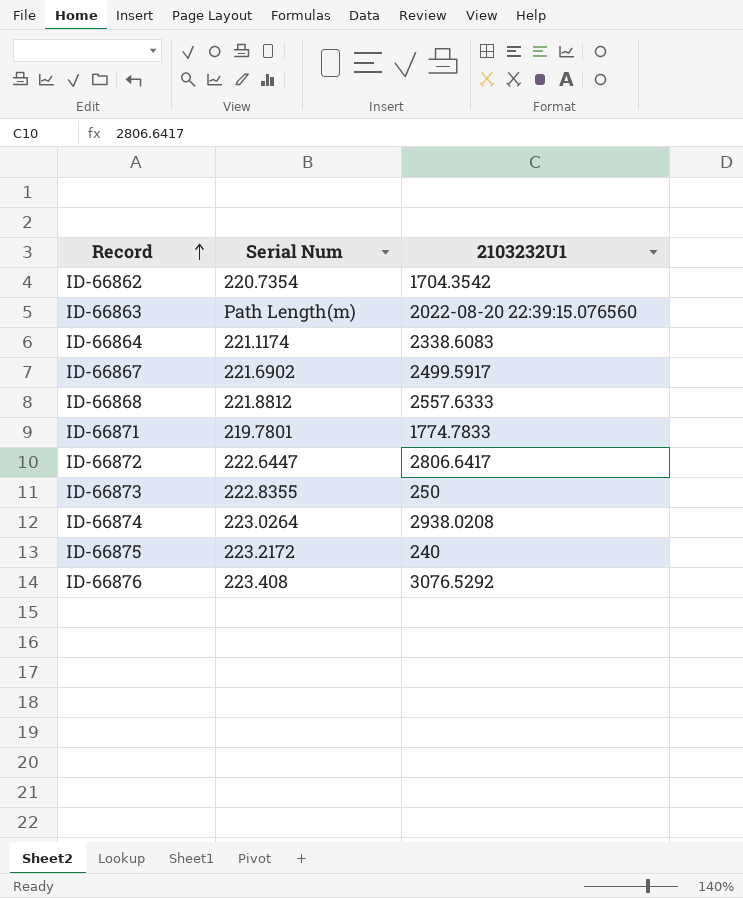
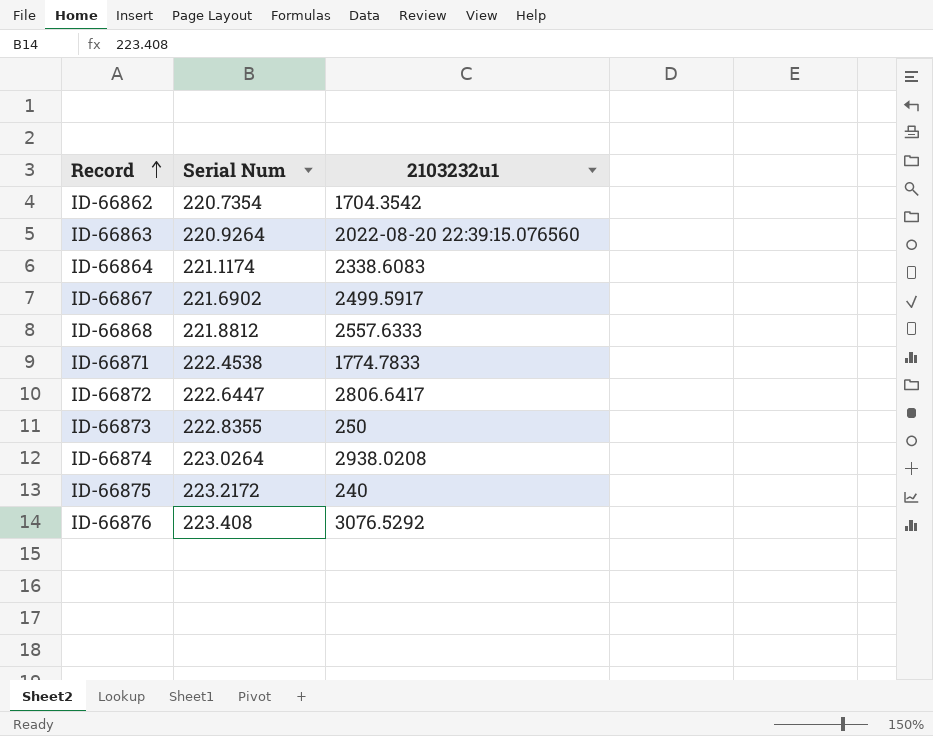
column name: 2103232U1 -> 2103232u1
ID-66863 | Serial Num: Path Length(m) -> 220.9264
ID-66871 | Serial Num: 219.7801 -> 222.4538

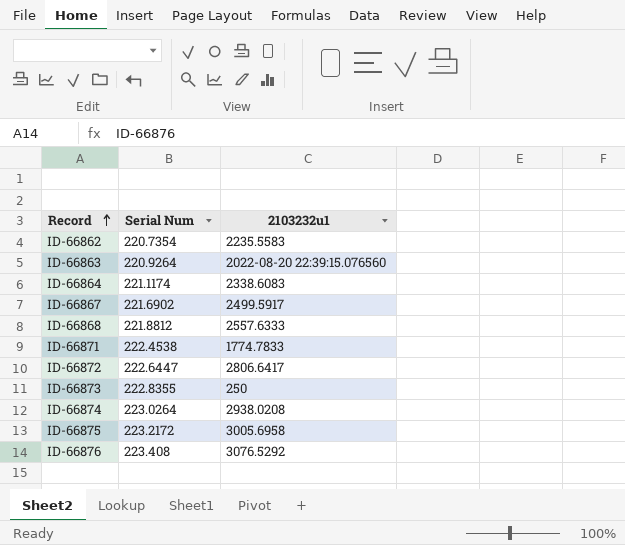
ID-66862 | 2103232u1: 1704.3542 -> 2235.5583
ID-66875 | 2103232u1: 240 -> 3005.6958

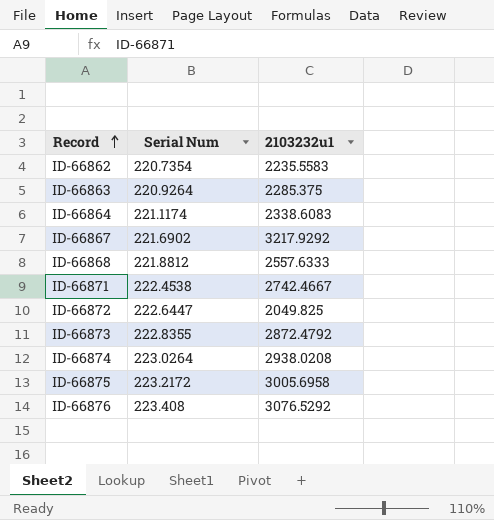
ID-66863 | 2103232u1: 2022-08-20 22:39:15.076560 -> 2285.375
ID-66867 | 2103232u1: 2499.5917 -> 3217.9292
ID-66871 | 2103232u1: 1774.7833 -> 2742.4667
ID-66872 | 2103232u1: 2806.6417 -> 2049.825
ID-66873 | 2103232u1: 250 -> 2872.4792

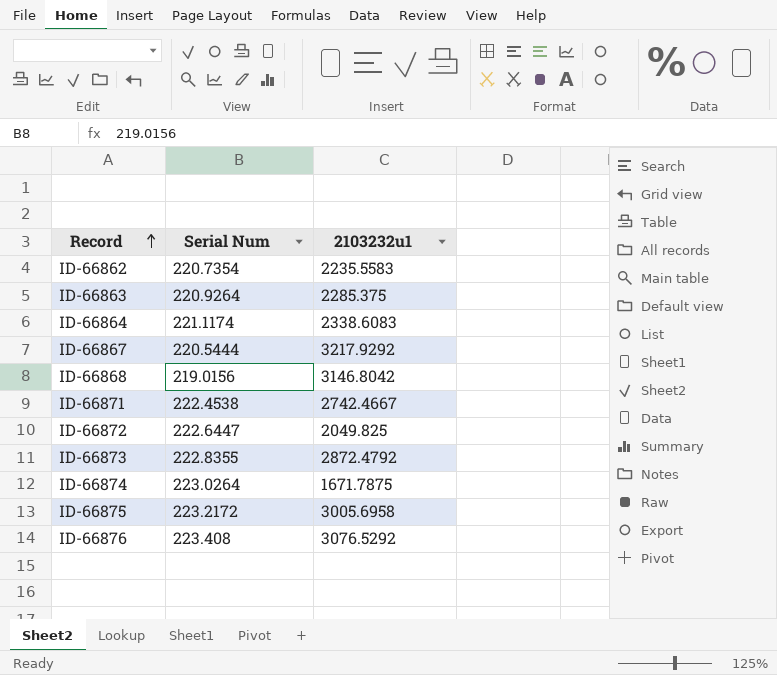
ID-66867 | Serial Num: 221.6902 -> 220.5444
ID-66868 | Serial Num: 221.8812 -> 219.0156
ID-66868 | 2103232u1: 2557.6333 -> 3146.8042
ID-66874 | 2103232u1: 2938.0208 -> 1671.7875

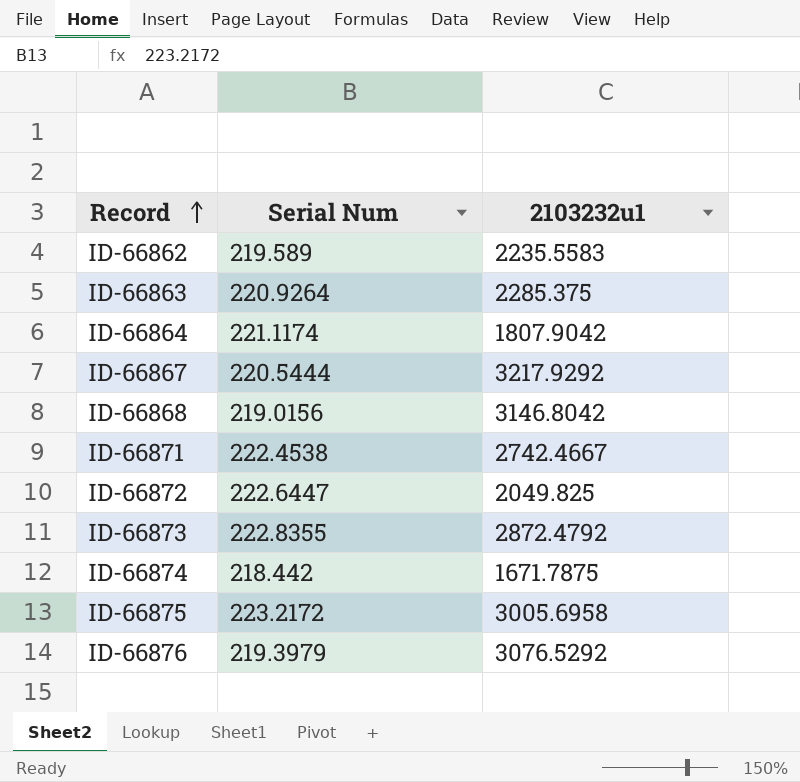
ID-66862 | Serial Num: 220.7354 -> 219.589
ID-66864 | 2103232u1: 2338.6083 -> 1807.9042
ID-66874 | Serial Num: 223.0264 -> 218.442
ID-66876 | Serial Num: 223.408 -> 219.3979

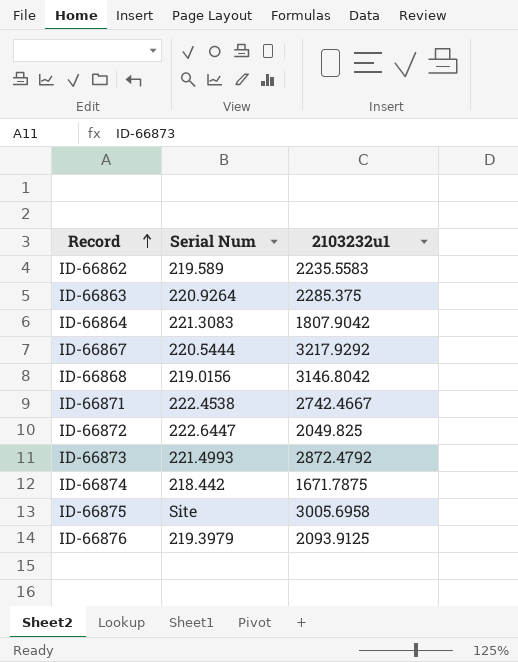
ID-66864 | Serial Num: 221.1174 -> 221.3083
ID-66873 | Serial Num: 222.8355 -> 221.4993
ID-66875 | Serial Num: 223.2172 -> Site
ID-66876 | 2103232u1: 3076.5292 -> 2093.9125

